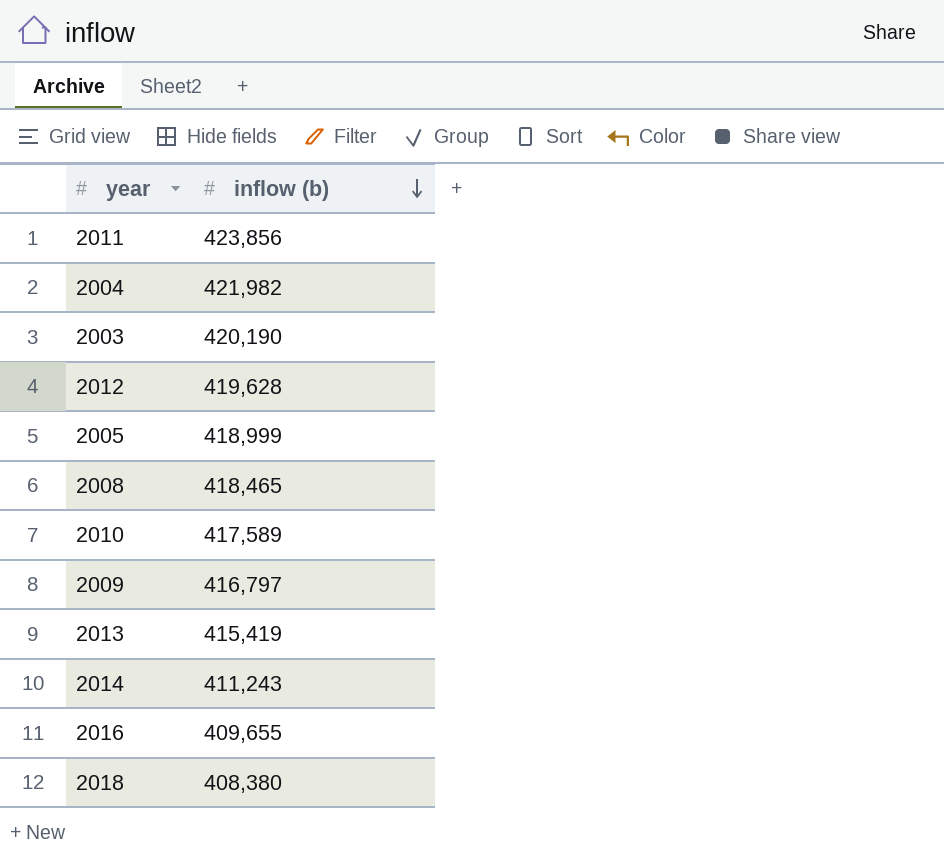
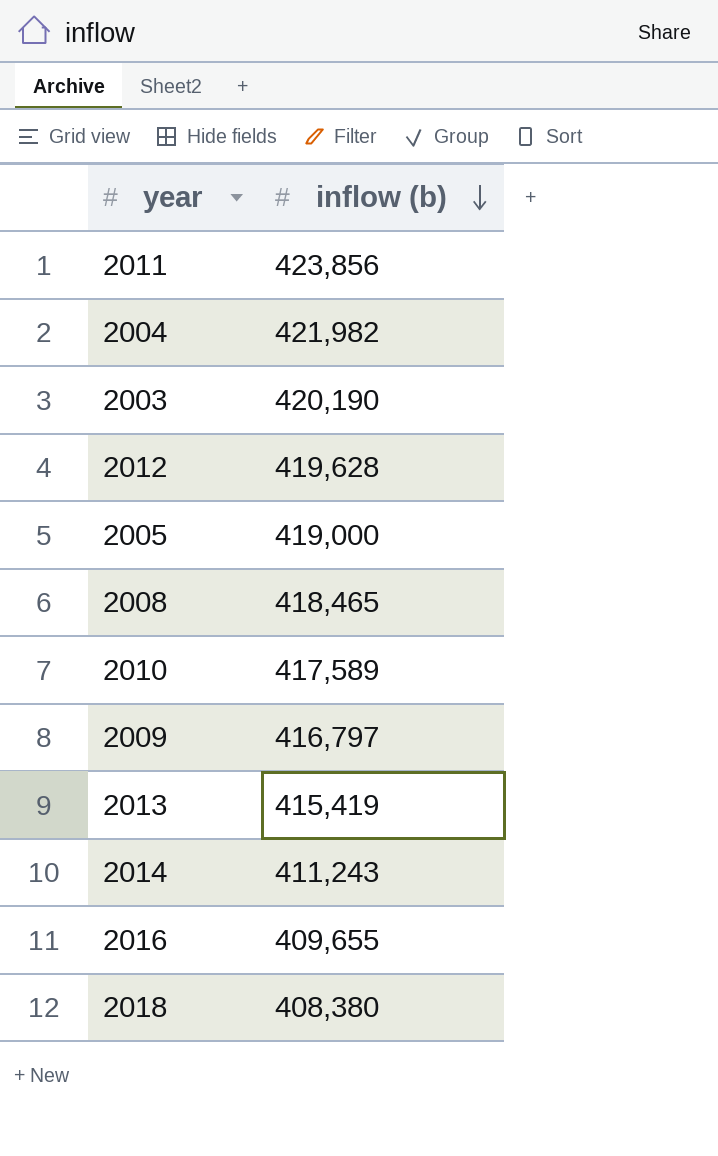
2005 | inflow (b): 418,999 -> 419,000

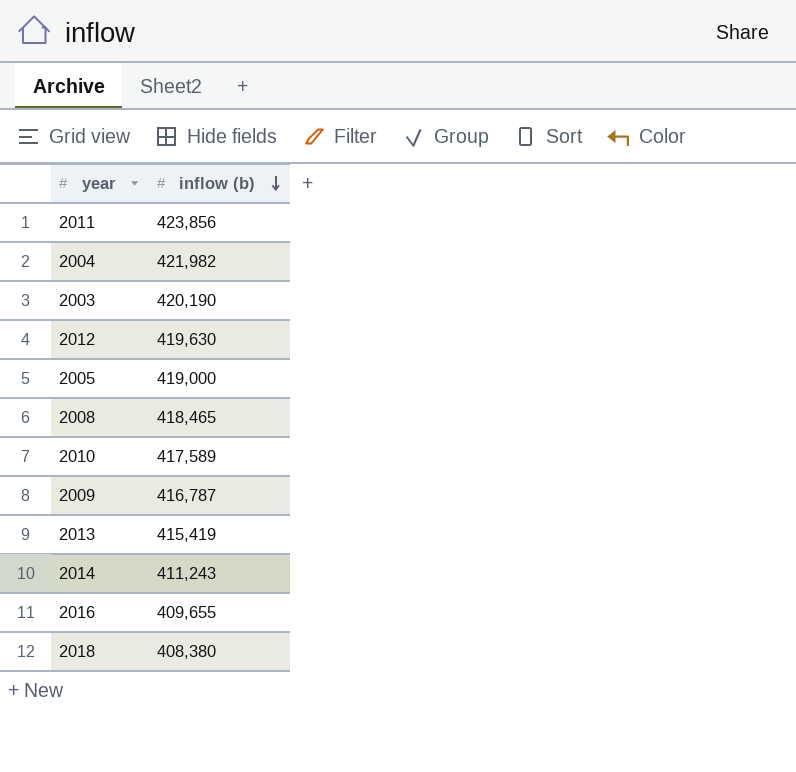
2012 | inflow (b): 419,628 -> 419,630
2009 | inflow (b): 416,797 -> 416,787

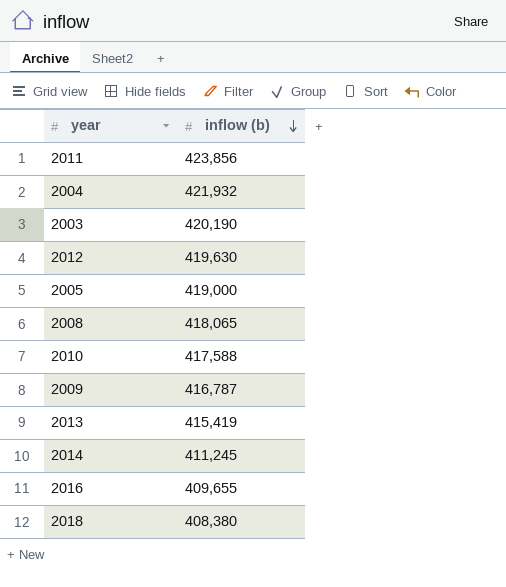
2004 | inflow (b): 421,982 -> 421,932
2008 | inflow (b): 418,465 -> 418,065
2010 | inflow (b): 417,589 -> 417,588
2014 | inflow (b): 411,243 -> 411,245

